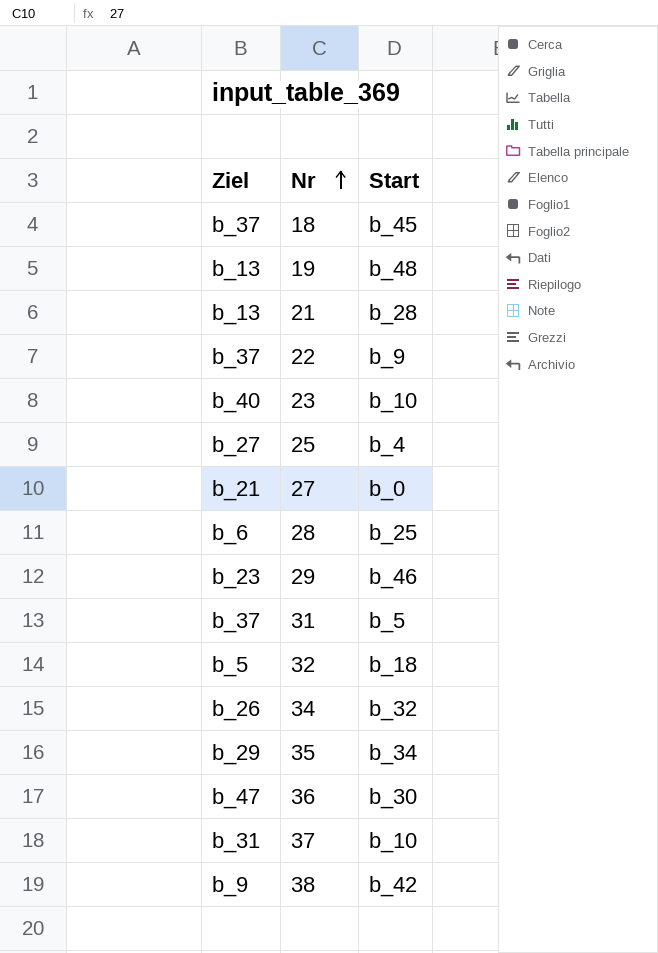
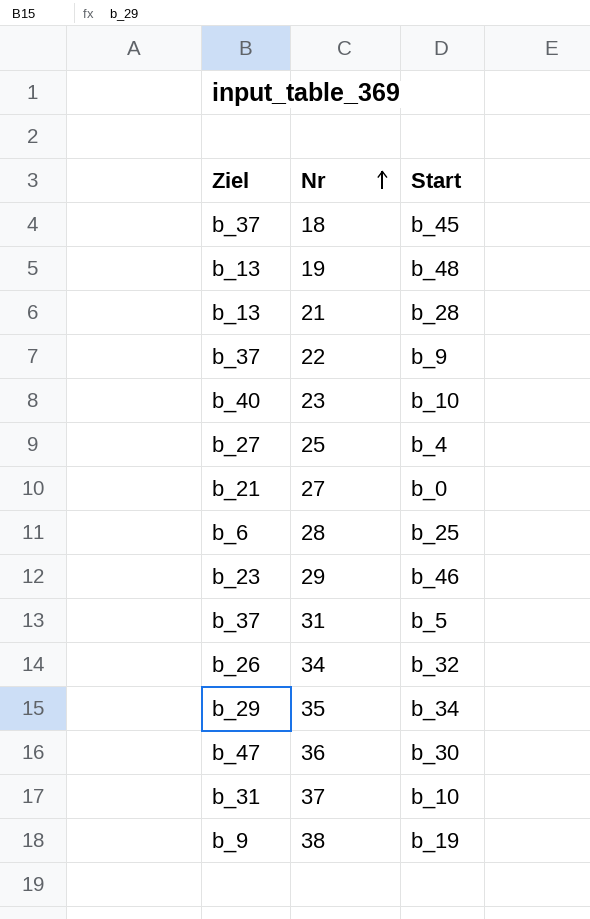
row 32: b_5 | b_18 -> none
38 | Start: b_42 -> b_19

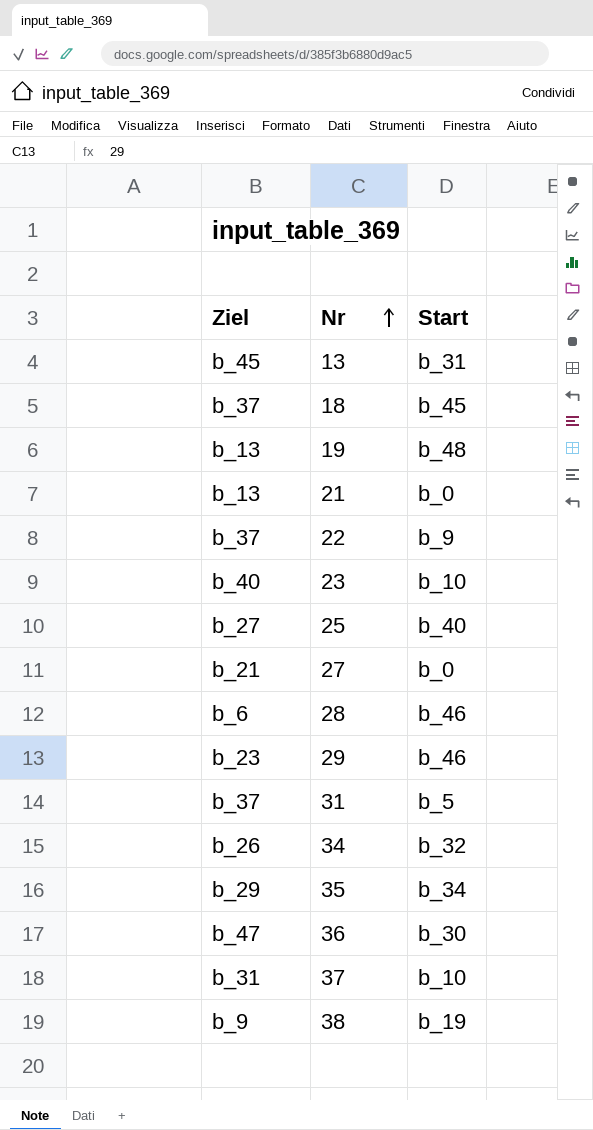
row 13: none -> b_45 | b_31
21 | Start: b_28 -> b_0
25 | Start: b_4 -> b_40
28 | Start: b_25 -> b_46

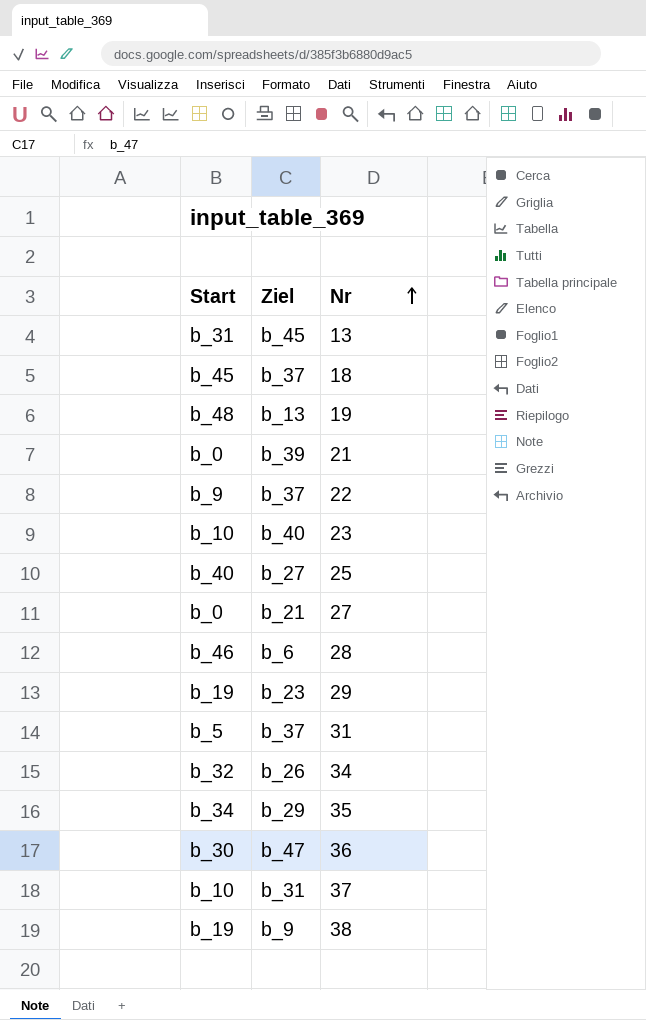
column Start | position: 3 -> 1
21 | Ziel: b_13 -> b_39
29 | Start: b_46 -> b_19

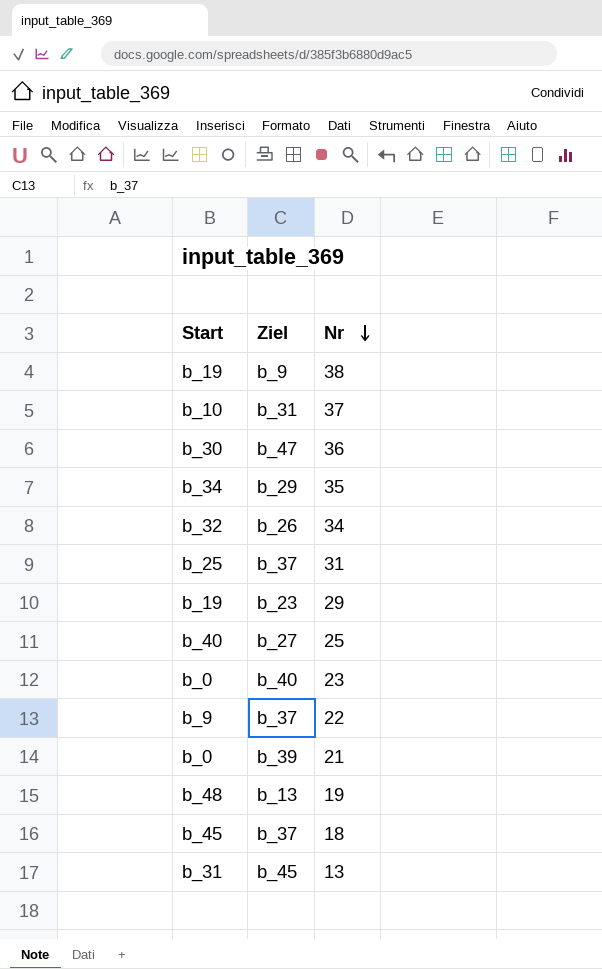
row order: Nr ascending -> Nr descending
row 27: b_0 | b_21 -> none
row 28: b_46 | b_6 -> none
31 | Start: b_5 -> b_25
23 | Start: b_10 -> b_0

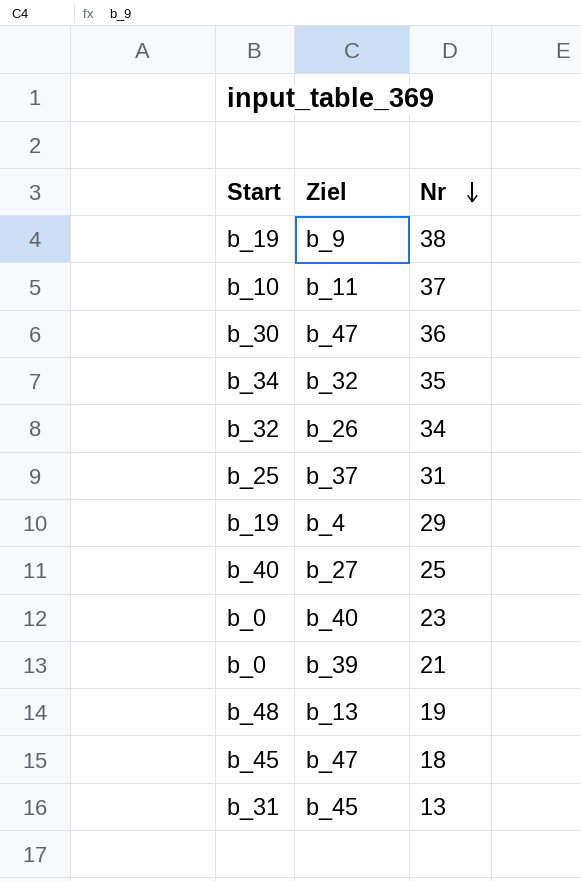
row 22: b_9 | b_37 -> none
37 | Ziel: b_31 -> b_11
35 | Ziel: b_29 -> b_32
29 | Ziel: b_23 -> b_4
18 | Ziel: b_37 -> b_47

